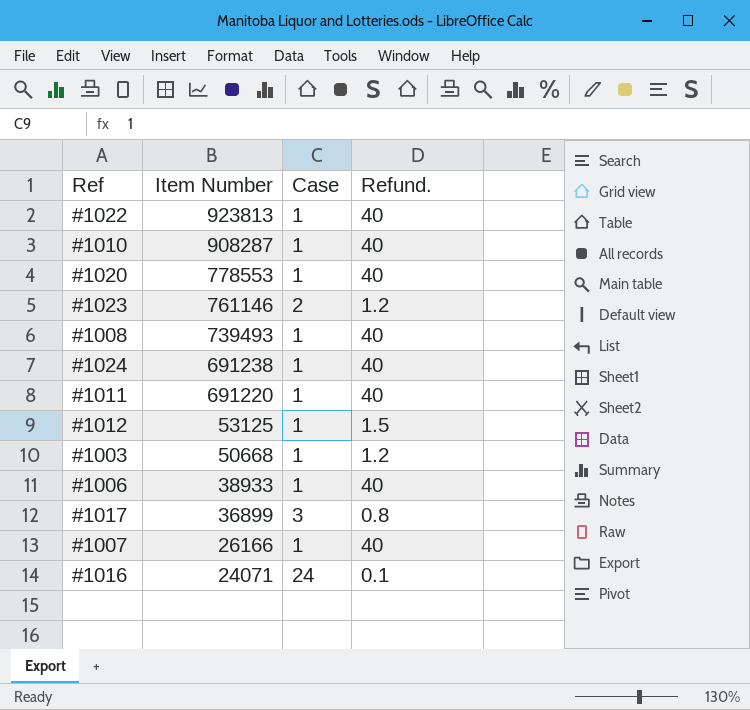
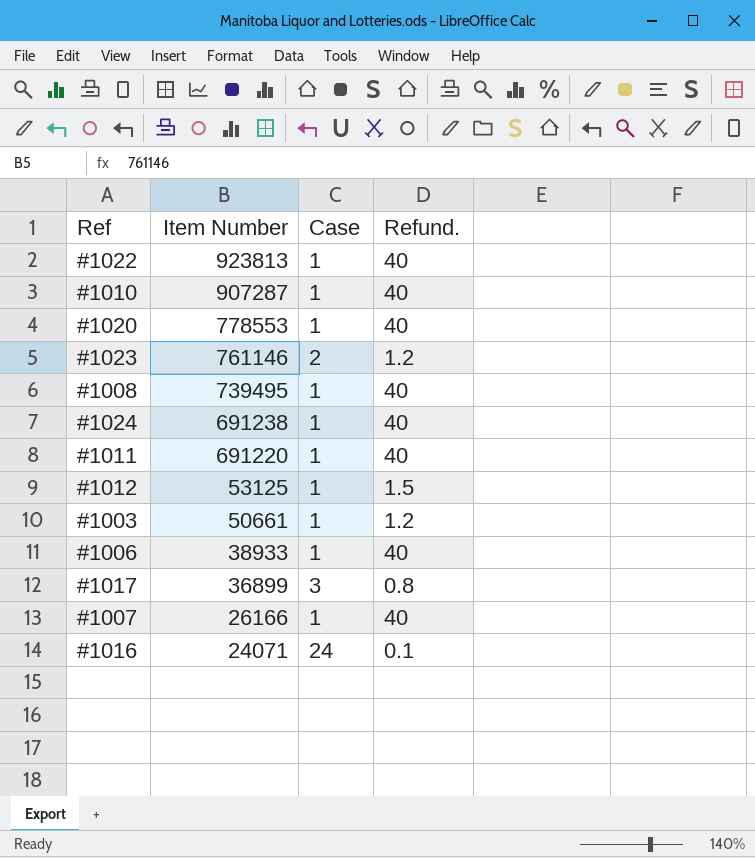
#1010 | Item Number: 908287 -> 907287
#1008 | Item Number: 739493 -> 739495
#1003 | Item Number: 50668 -> 50661

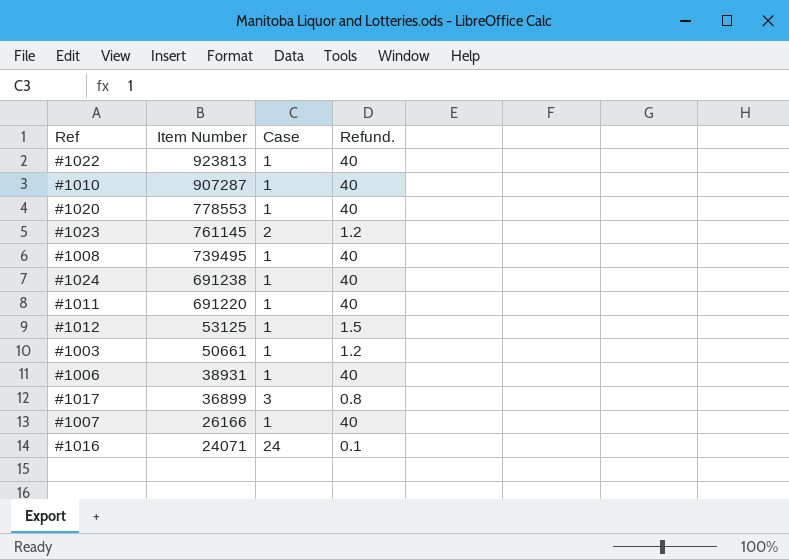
#1023 | Item Number: 761146 -> 761145
#1006 | Item Number: 38933 -> 38931

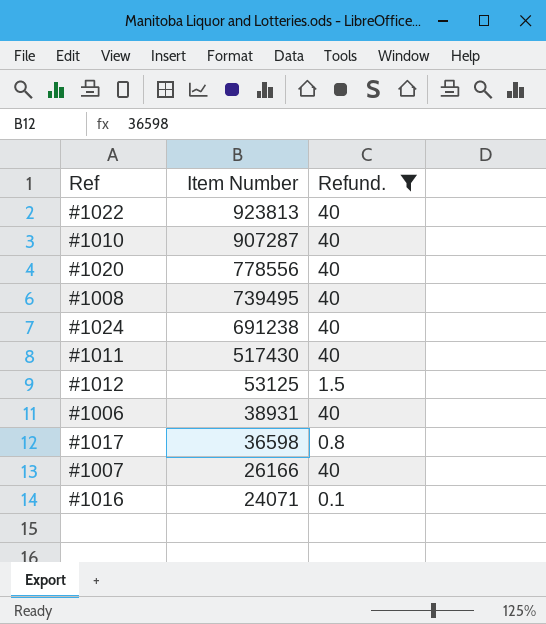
filter: none -> Refund. != 1.2
column Case | position: 3 -> none
#1020 | Item Number: 778553 -> 778556
#1011 | Item Number: 691220 -> 517430
#1017 | Item Number: 36899 -> 36598

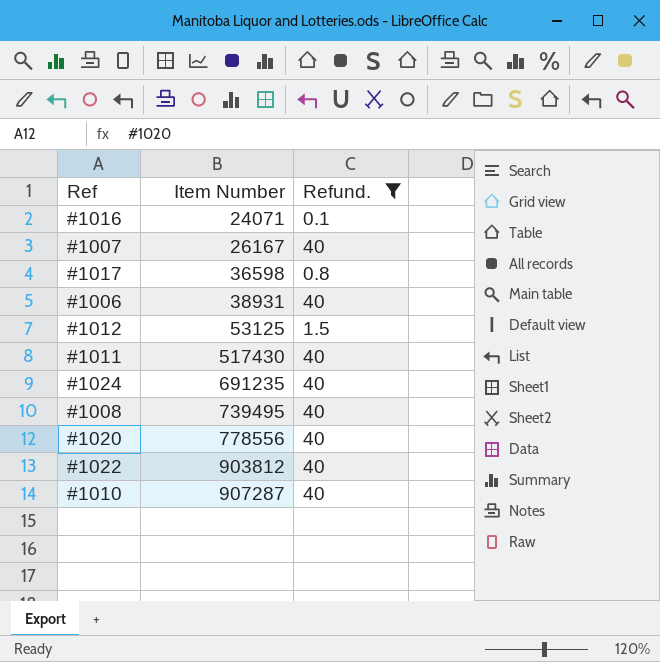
row order: Item Number descending -> Item Number ascending
#1007 | Item Number: 26166 -> 26167
#1024 | Item Number: 691238 -> 691235
#1022 | Item Number: 923813 -> 903812

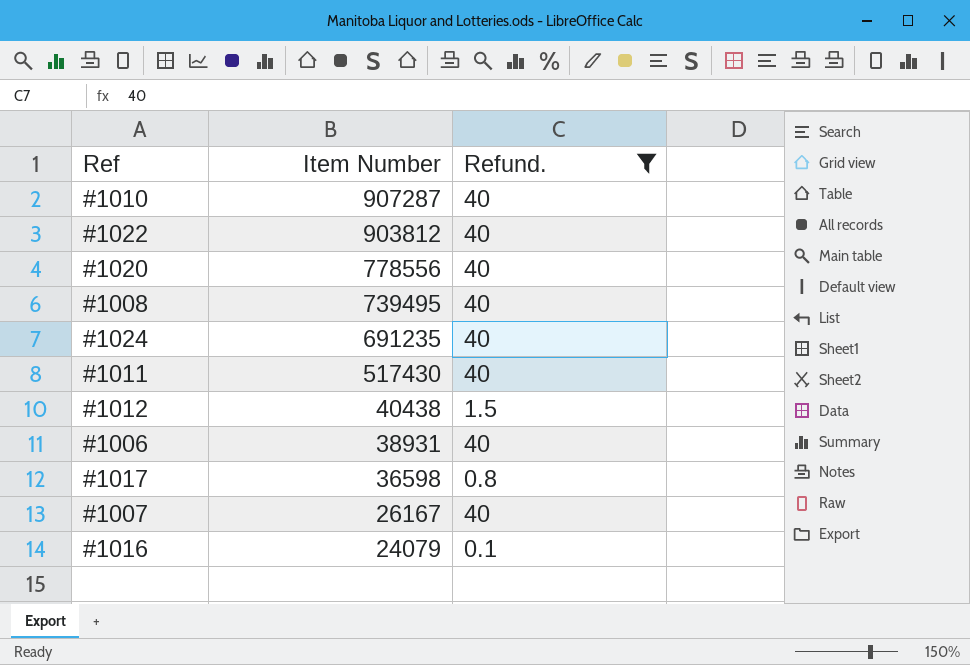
row order: Item Number ascending -> Item Number descending
#1012 | Item Number: 53125 -> 40438
#1016 | Item Number: 24071 -> 24079

